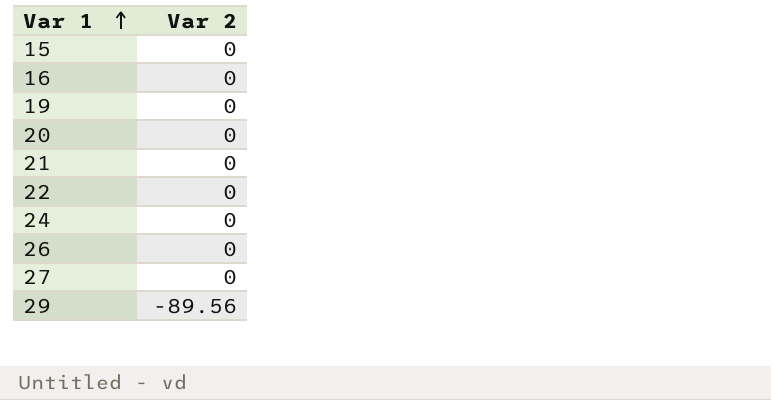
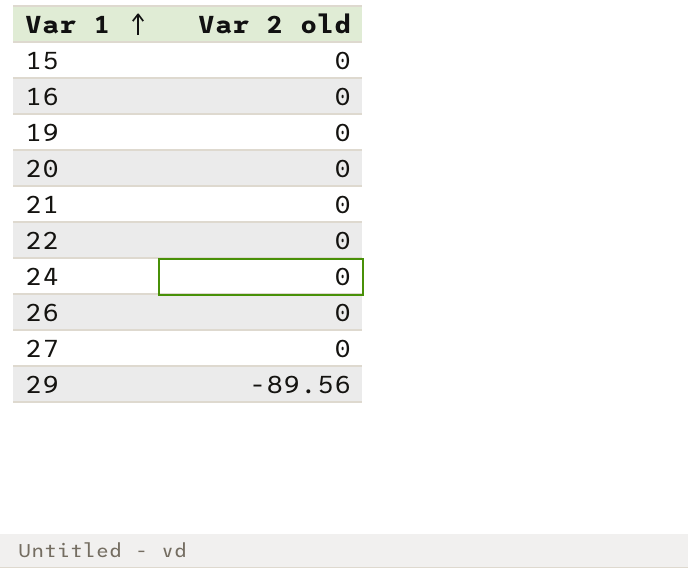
column name: Var 2 -> Var 2 old

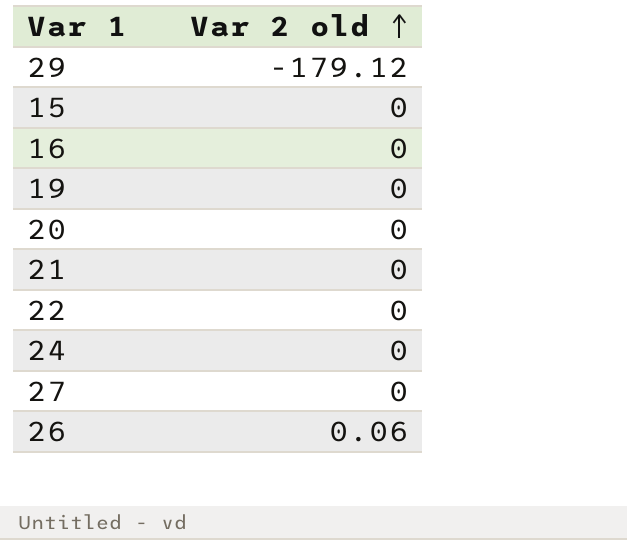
row order: Var 1 ascending -> Var 2 old ascending
29 | Var 2 old: -89.56 -> -179.12
26 | Var 2 old: 0 -> 0.06

